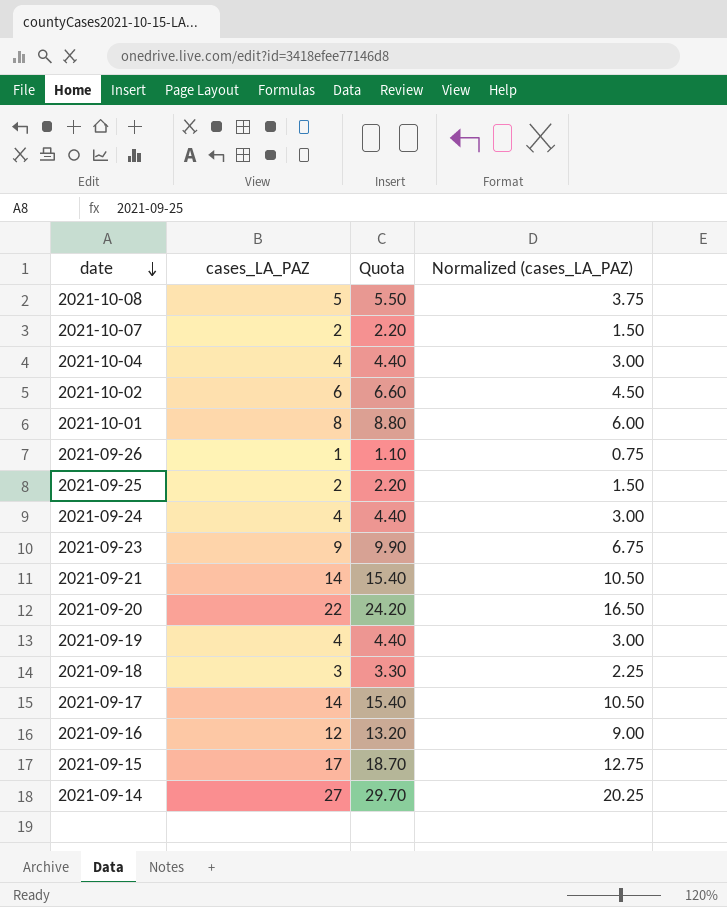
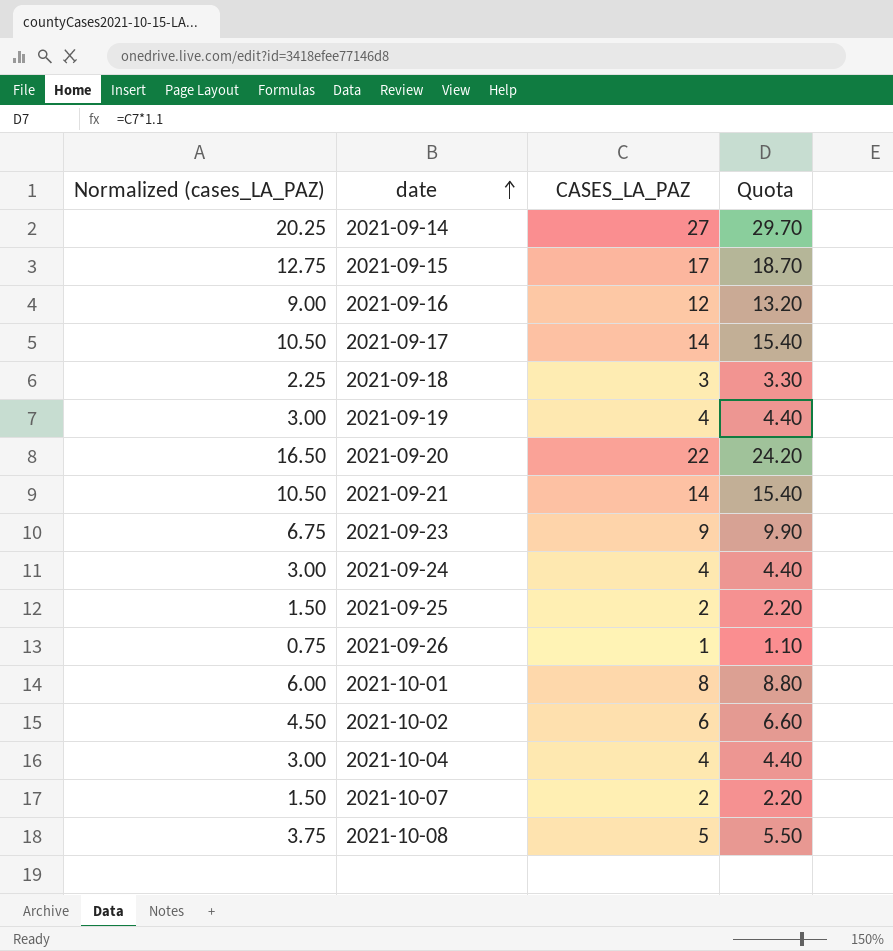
row order: date descending -> date ascending
column Normalized (cases_LA_PAZ) | position: 4 -> 1
column name: cases_LA_PAZ -> CASES_LA_PAZ

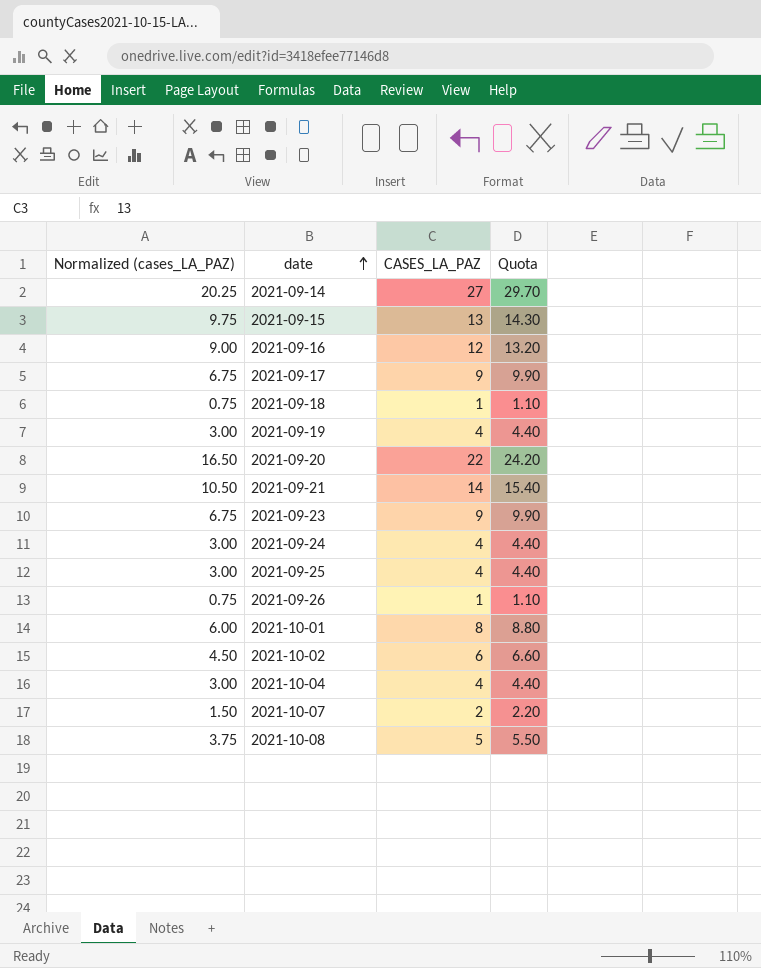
2021-09-15 | Normalized (cases_LA_PAZ): 12.75 -> 9.75
2021-09-15 | CASES_LA_PAZ: 17 -> 13
2021-09-15 | Quota: 18.70 -> 14.30
2021-09-17 | Normalized (cases_LA_PAZ): 10.50 -> 6.75
2021-09-17 | CASES_LA_PAZ: 14 -> 9
2021-09-17 | Quota: 15.40 -> 9.90
2021-09-18 | Normalized (cases_LA_PAZ): 2.25 -> 0.75
2021-09-18 | CASES_LA_PAZ: 3 -> 1
2021-09-18 | Quota: 3.30 -> 1.10
2021-09-25 | Normalized (cases_LA_PAZ): 1.50 -> 3.00
2021-09-25 | CASES_LA_PAZ: 2 -> 4
2021-09-25 | Quota: 2.20 -> 4.40

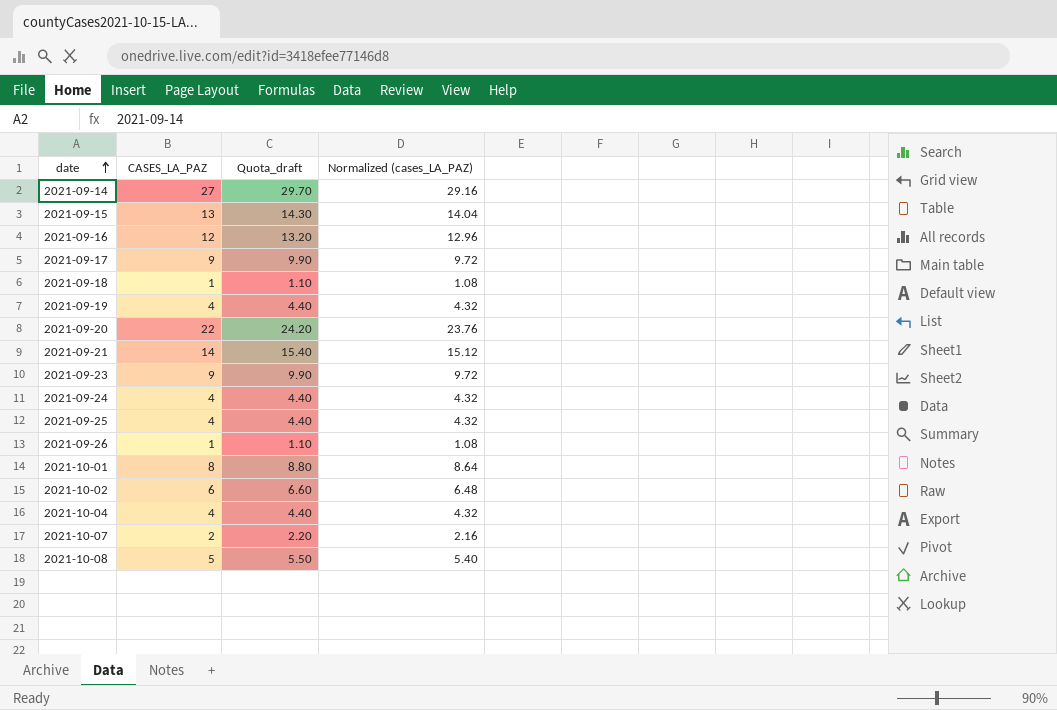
column name: Quota -> Quota_draft
column Normalized (cases_LA_PAZ) | formula: [CASES_LA_PAZ] * 0.75 -> [CASES_LA_PAZ] * 1.08
column Normalized (cases_LA_PAZ) | position: 1 -> 4

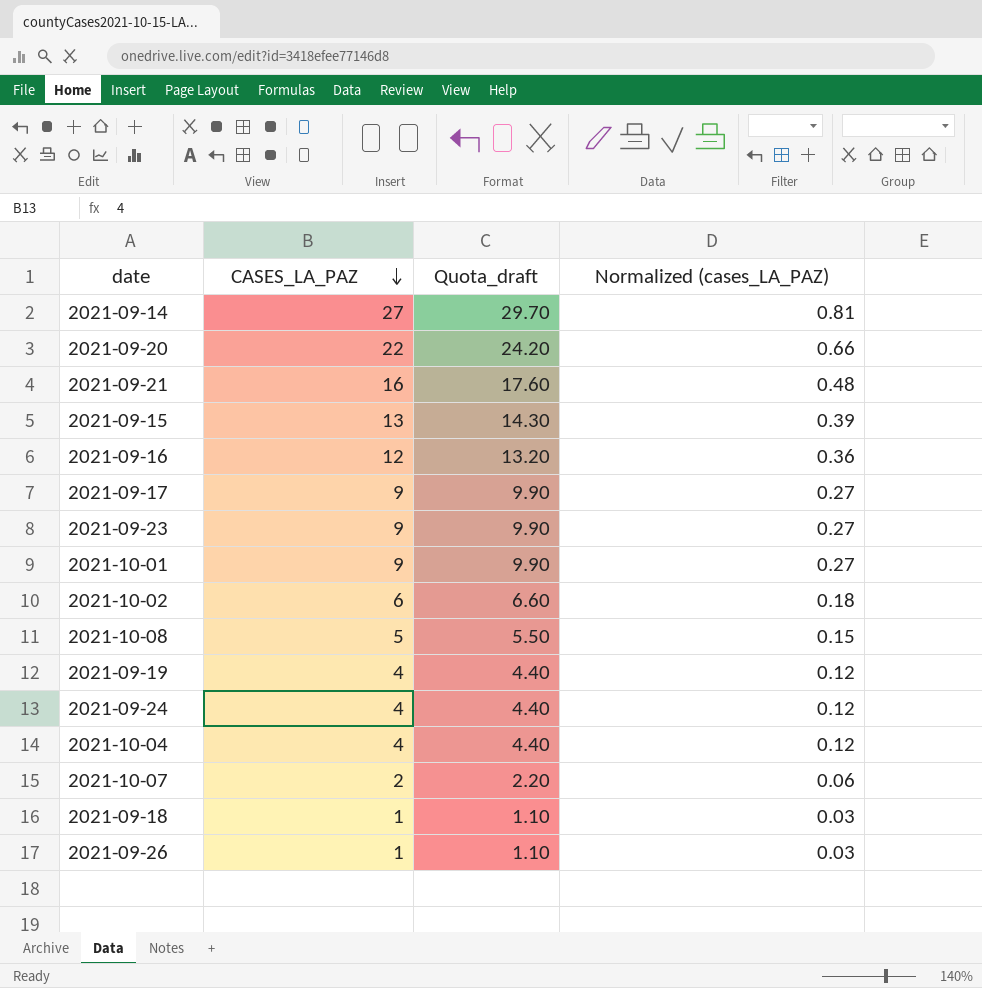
row order: date ascending -> CASES_LA_PAZ descending
column Normalized (cases_LA_PAZ) | formula: [CASES_LA_PAZ] * 1.08 -> [CASES_LA_PAZ] * 0.03
row 2021-09-25: 4 | 4.40 | 4.32 -> none
2021-09-21 | CASES_LA_PAZ: 14 -> 16
2021-09-21 | Quota_draft: 15.40 -> 17.60
2021-10-01 | CASES_LA_PAZ: 8 -> 9
2021-10-01 | Quota_draft: 8.80 -> 9.90

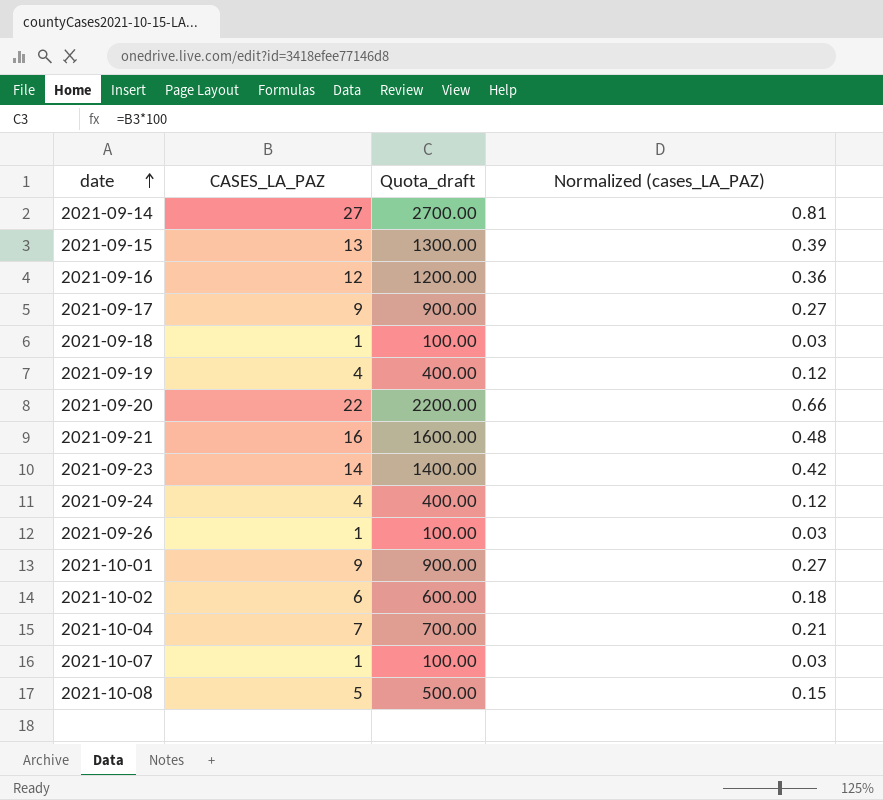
row order: CASES_LA_PAZ descending -> date ascending
column Quota_draft | formula: [CASES_LA_PAZ] * 1.1 -> [CASES_LA_PAZ] * 100
2021-09-23 | CASES_LA_PAZ: 9 -> 14
2021-09-23 | Normalized (cases_LA_PAZ): 0.27 -> 0.42
2021-10-04 | CASES_LA_PAZ: 4 -> 7
2021-10-04 | Normalized (cases_LA_PAZ): 0.12 -> 0.21
2021-10-07 | CASES_LA_PAZ: 2 -> 1
2021-10-07 | Normalized (cases_LA_PAZ): 0.06 -> 0.03

